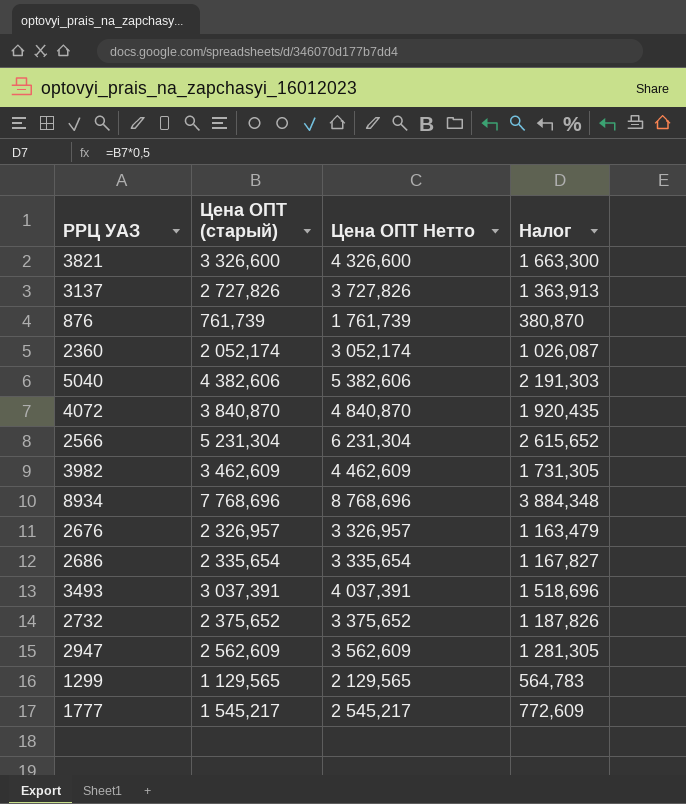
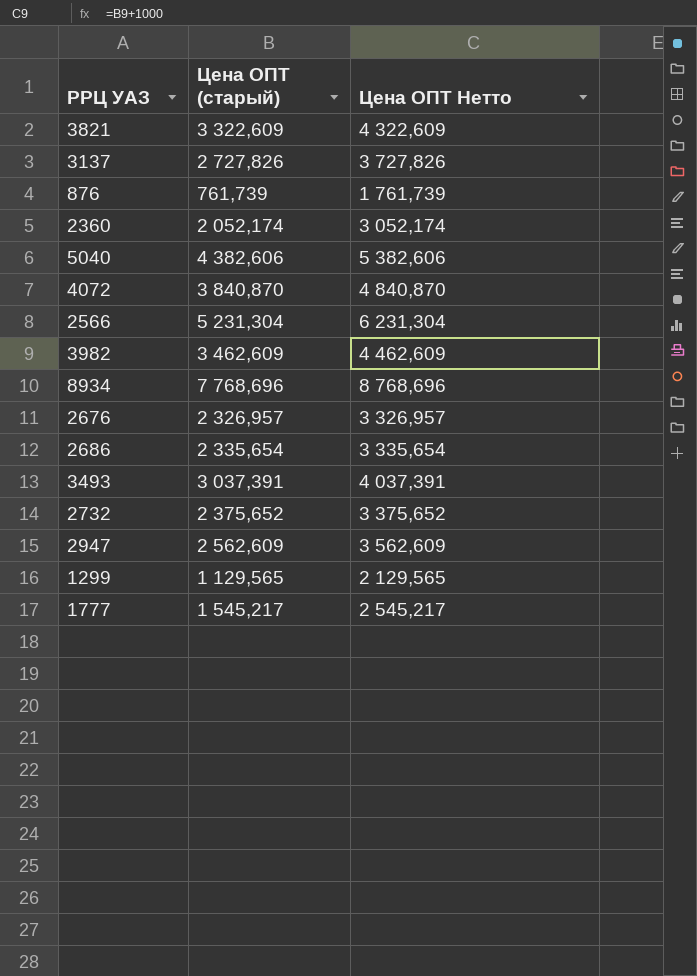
column Налог | formula: [Цена ОПТ (старый)] * 0,5 -> none
3821 | Цена ОПТ (старый): 3 326,600 -> 3 322,609
3821 | Цена ОПТ Нетто: 4 326,600 -> 4 322,609

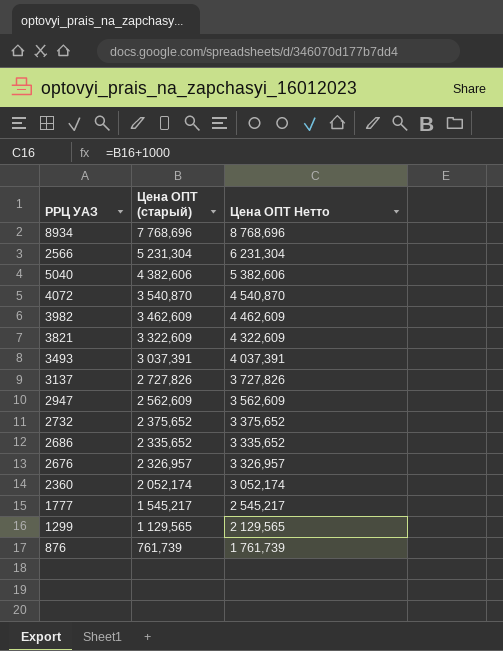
row order: none -> Цена ОПТ (старый) descending
4072 | Цена ОПТ (старый): 3 840,870 -> 3 540,870
4072 | Цена ОПТ Нетто: 4 840,870 -> 4 540,870
2686 | Цена ОПТ (старый): 2 335,654 -> 2 335,652
2686 | Цена ОПТ Нетто: 3 335,654 -> 3 335,652

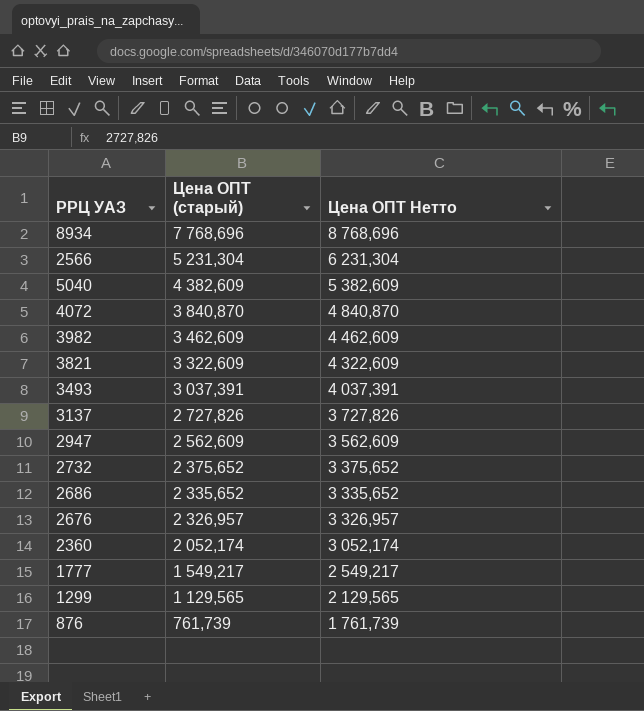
5040 | Цена ОПТ (старый): 4 382,606 -> 4 382,609
5040 | Цена ОПТ Нетто: 5 382,606 -> 5 382,609
4072 | Цена ОПТ (старый): 3 540,870 -> 3 840,870
4072 | Цена ОПТ Нетто: 4 540,870 -> 4 840,870
1777 | Цена ОПТ (старый): 1 545,217 -> 1 549,217
1777 | Цена ОПТ Нетто: 2 545,217 -> 2 549,217

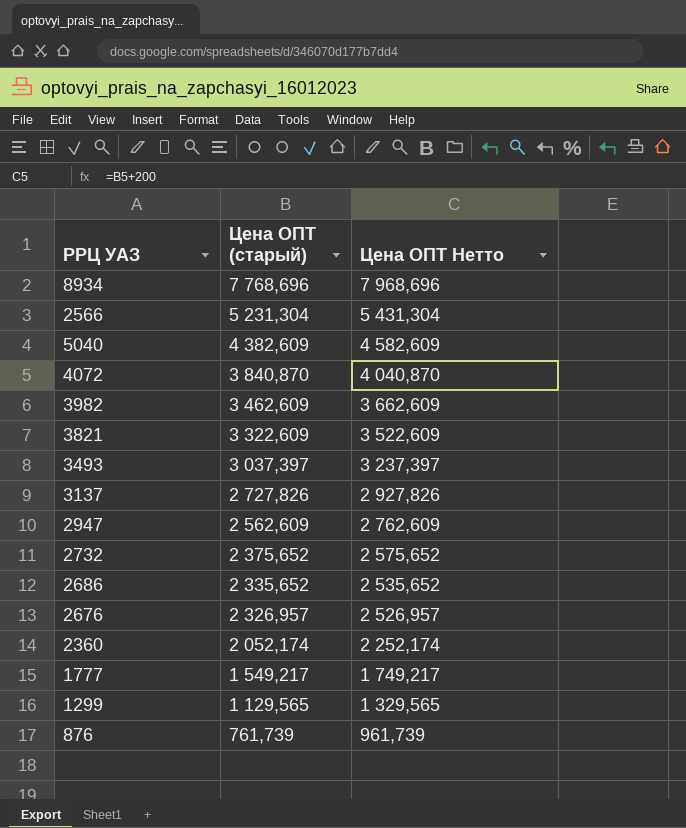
column Цена ОПТ Нетто | formula: [Цена ОПТ (старый)] + 1000 -> [Цена ОПТ (старый)] + 200
3493 | Цена ОПТ (старый): 3 037,391 -> 3 037,397

